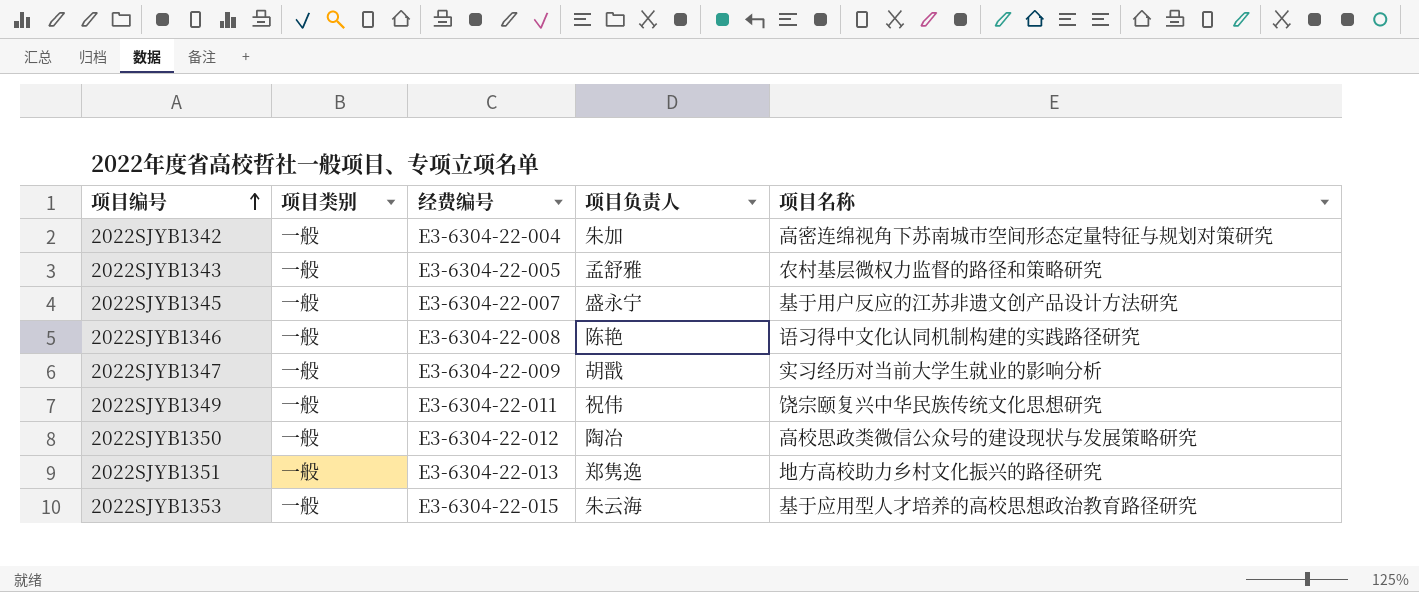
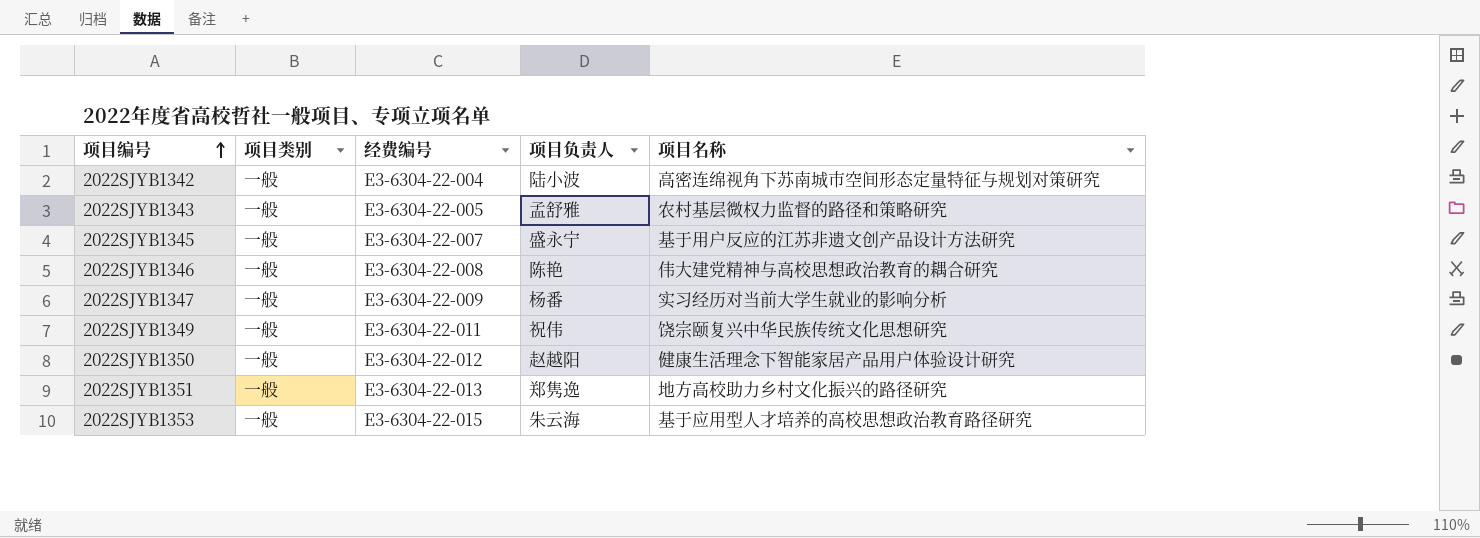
2022SJYB1342 | 项目负责人: 朱加 -> 陆小波
2022SJYB1346 | 项目名称: 语习得中文化认同机制构建的实践路径研究 -> 伟大建党精神与高校思想政治教育的耦合研究
2022SJYB1347 | 项目负责人: 胡戬 -> 杨番
2022SJYB1350 | 项目负责人: 陶冶 -> 赵越阳
2022SJYB1350 | 项目名称: 高校思政类微信公众号的建设现状与发展策略研究 -> 健康生活理念下智能家居产品用户体验设计研究

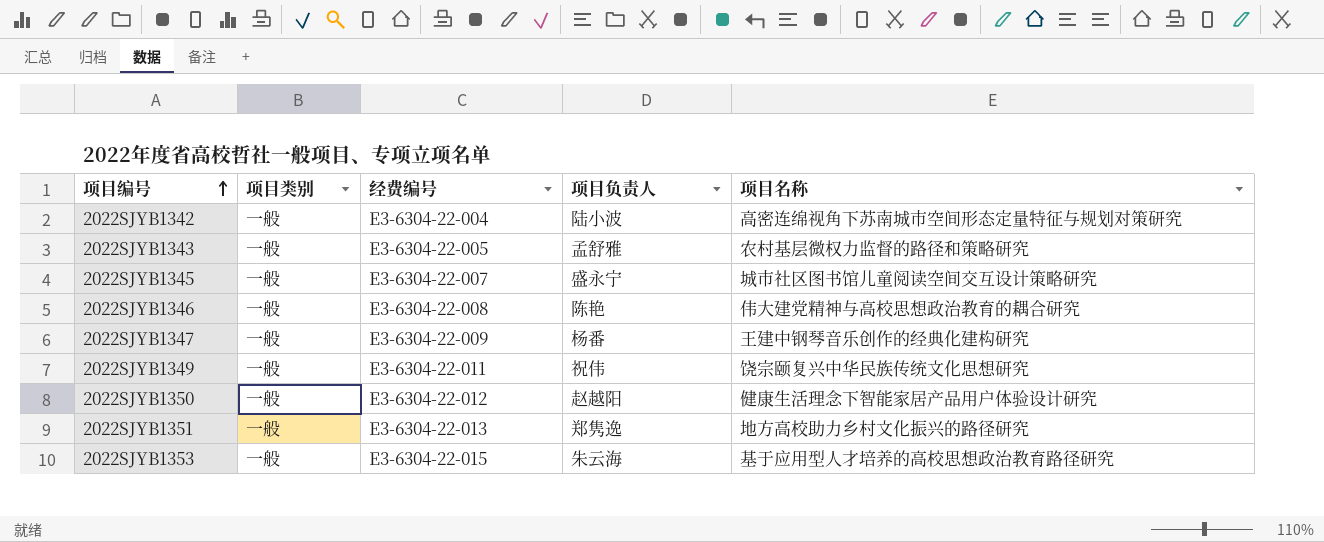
2022SJYB1345 | 项目名称: 基于用户反应的江苏非遗文创产品设计方法研究 -> 城市社区图书馆儿童阅读空间交互设计策略研究
2022SJYB1347 | 项目名称: 实习经历对当前大学生就业的影响分析 -> 王建中钢琴音乐创作的经典化建构研究

